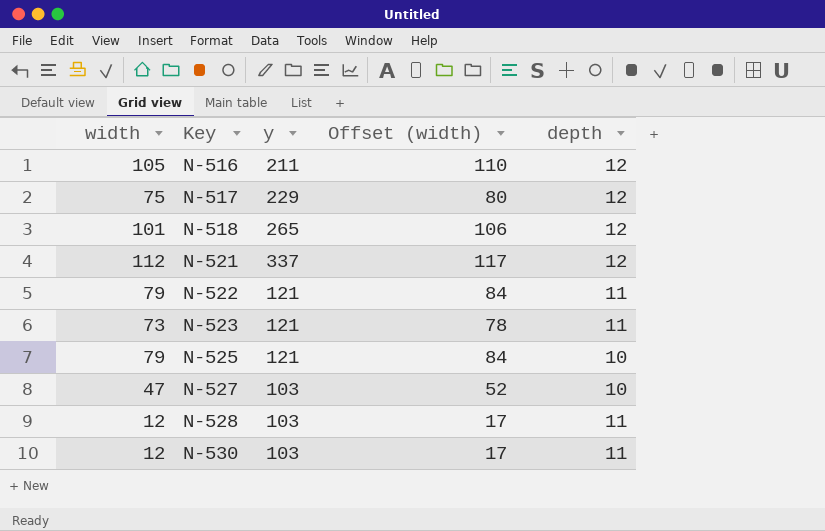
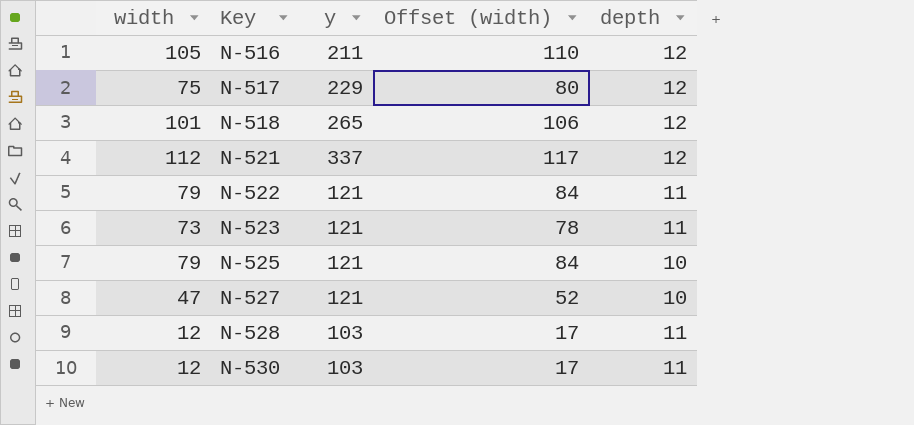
N-527 | y: 103 -> 121

